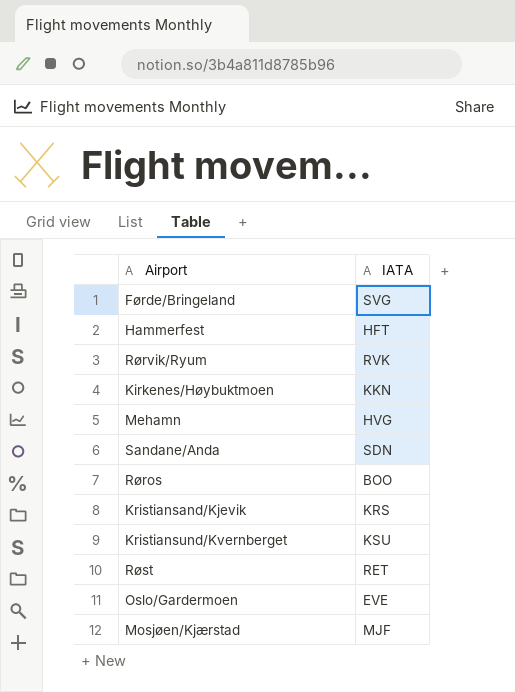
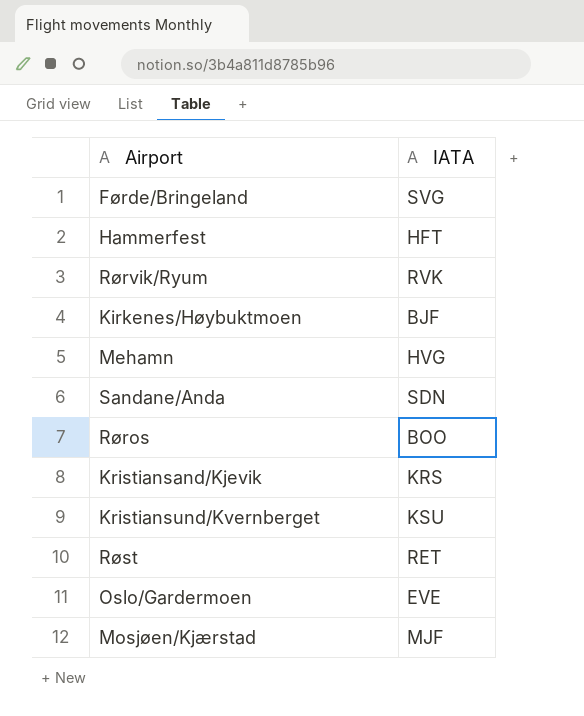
Kirkenes/Høybuktmoen | IATA: KKN -> BJF

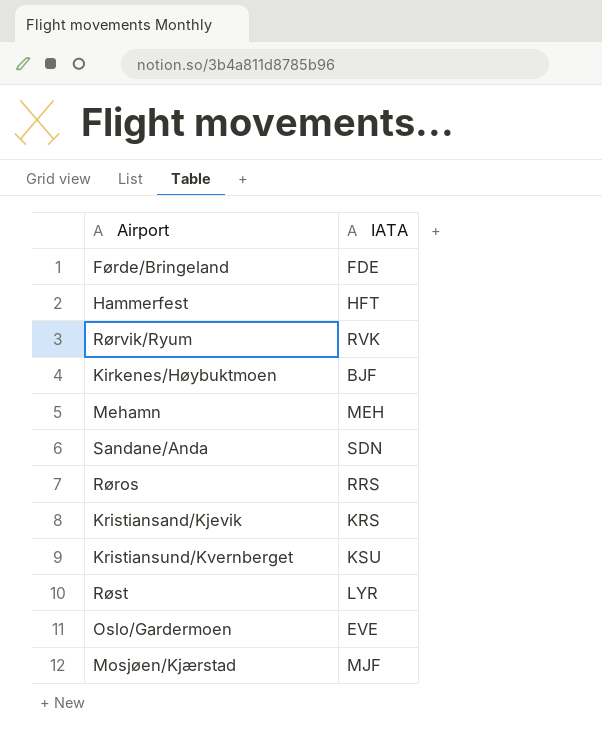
Førde/Bringeland | IATA: SVG -> FDE
Mehamn | IATA: HVG -> MEH
Røros | IATA: BOO -> RRS
Røst | IATA: RET -> LYR

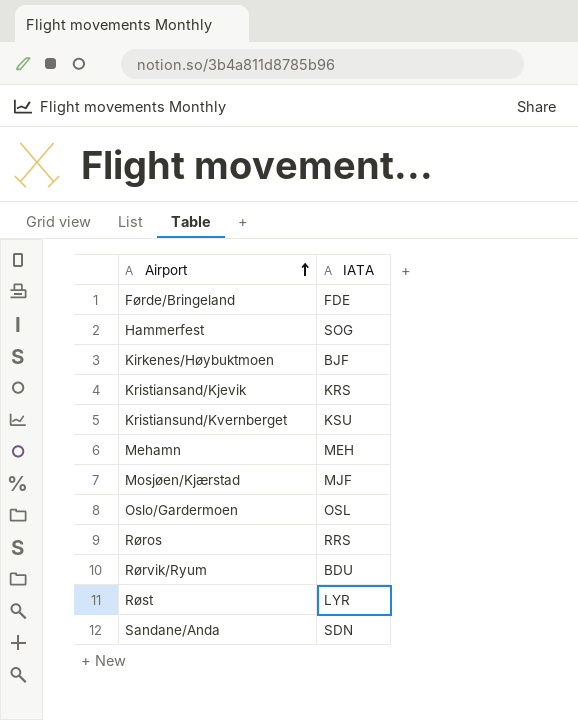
row order: none -> Airport ascending
Hammerfest | IATA: HFT -> SOG
Oslo/Gardermoen | IATA: EVE -> OSL
Rørvik/Ryum | IATA: RVK -> BDU

